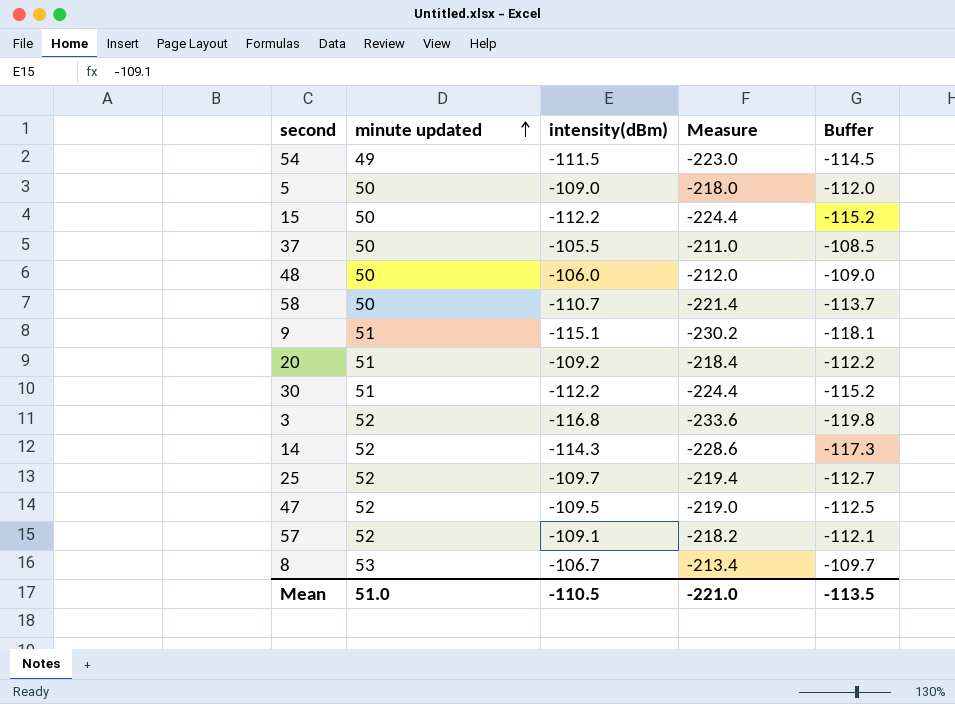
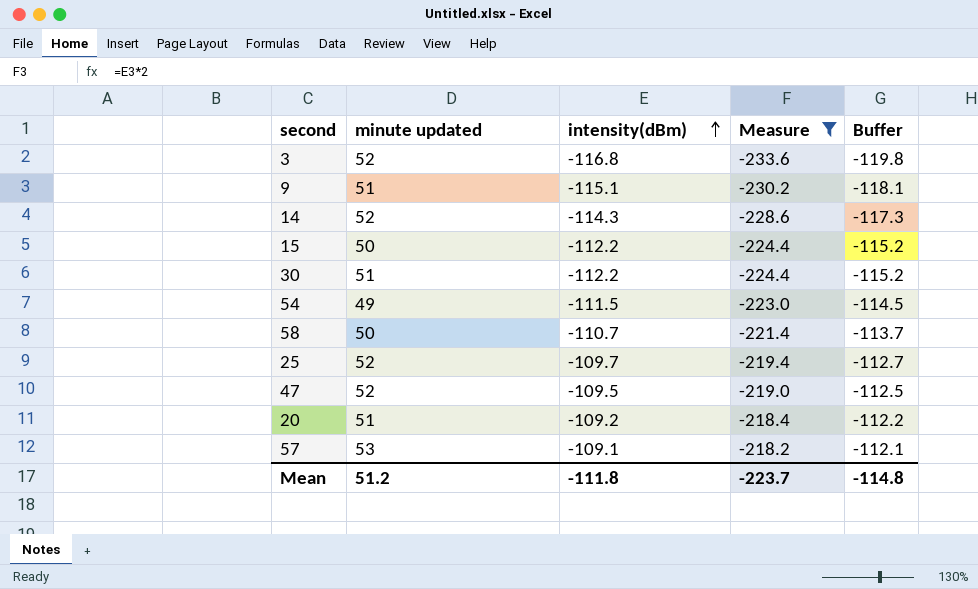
filter: none -> Measure <= -218.2
row order: minute updated ascending -> intensity(dBm) ascending
57 | minute updated: 52 -> 53
Mean | minute updated: 51.0 -> 51.2
Mean | intensity(dBm): -110.5 -> -111.8
Mean | Measure: -221.0 -> -223.7
Mean | Buffer: -113.5 -> -114.8

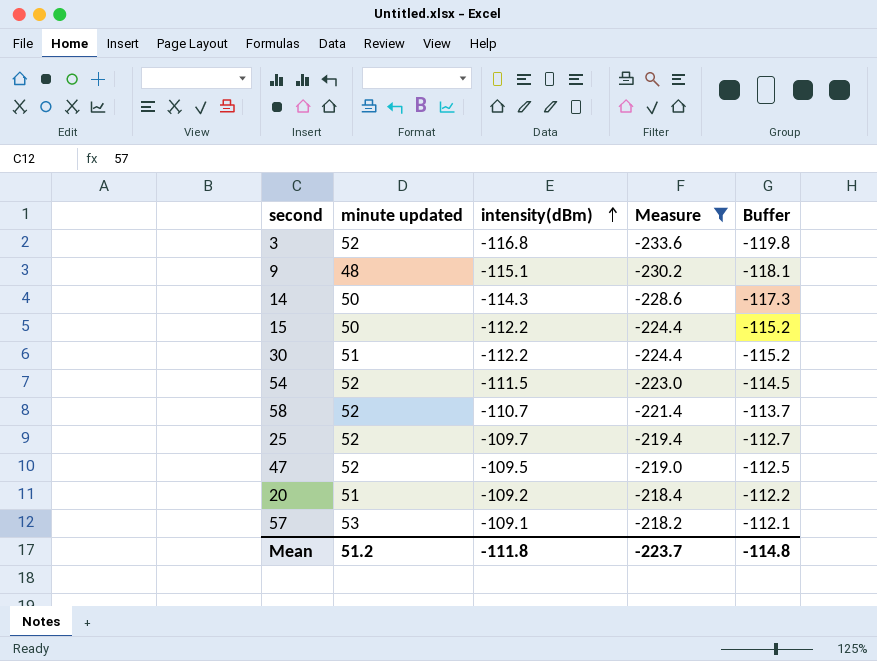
9 | minute updated: 51 -> 48
14 | minute updated: 52 -> 50
54 | minute updated: 49 -> 52
58 | minute updated: 50 -> 52

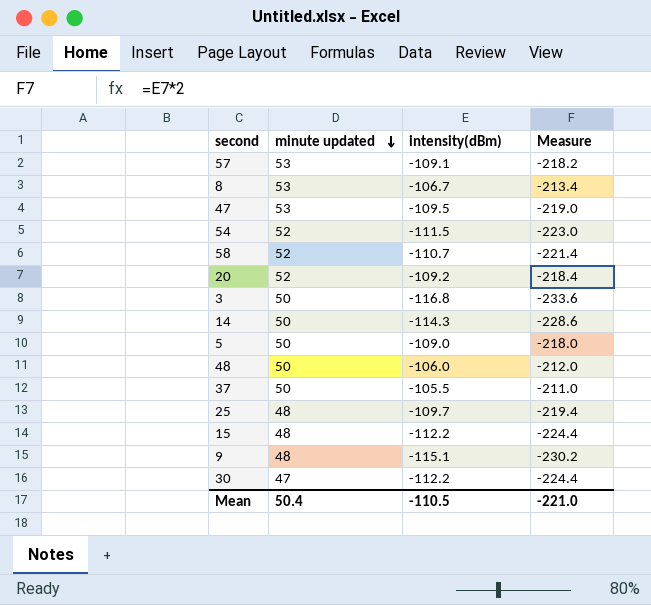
filter: Measure <= -218.2 -> none
row order: intensity(dBm) ascending -> minute updated descending
column Buffer | formula: [intensity(dBm)] - 3 -> none
47 | minute updated: 52 -> 53
20 | minute updated: 51 -> 52
3 | minute updated: 52 -> 50
25 | minute updated: 52 -> 48
15 | minute updated: 50 -> 48
30 | minute updated: 51 -> 47
Mean | minute updated: 51.2 -> 50.4
Mean | intensity(dBm): -111.8 -> -110.5
Mean | Measure: -223.7 -> -221.0

